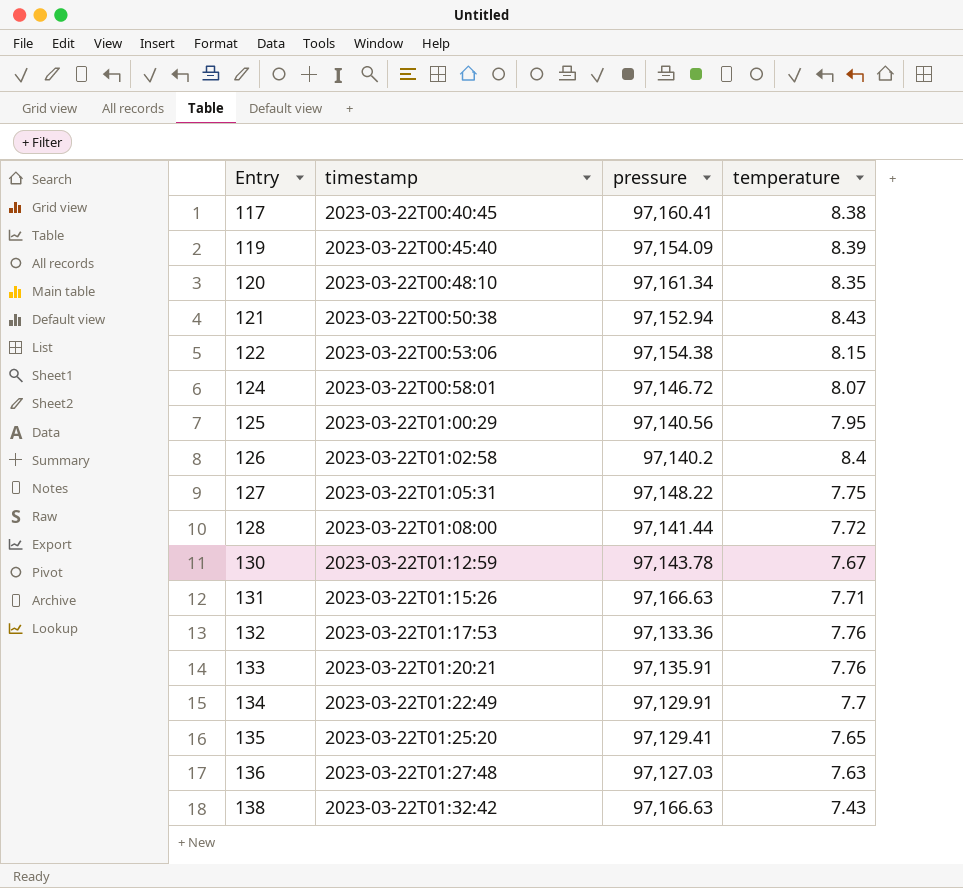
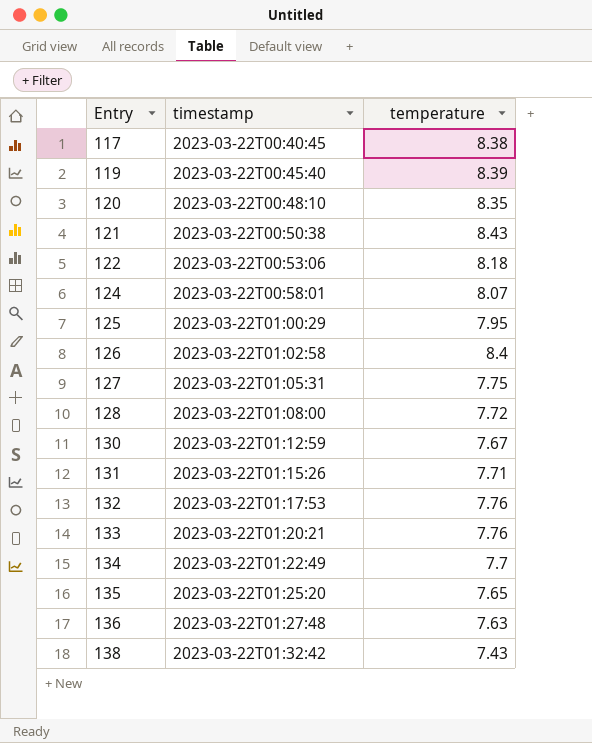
column pressure | position: 3 -> none
122 | temperature: 8.15 -> 8.18

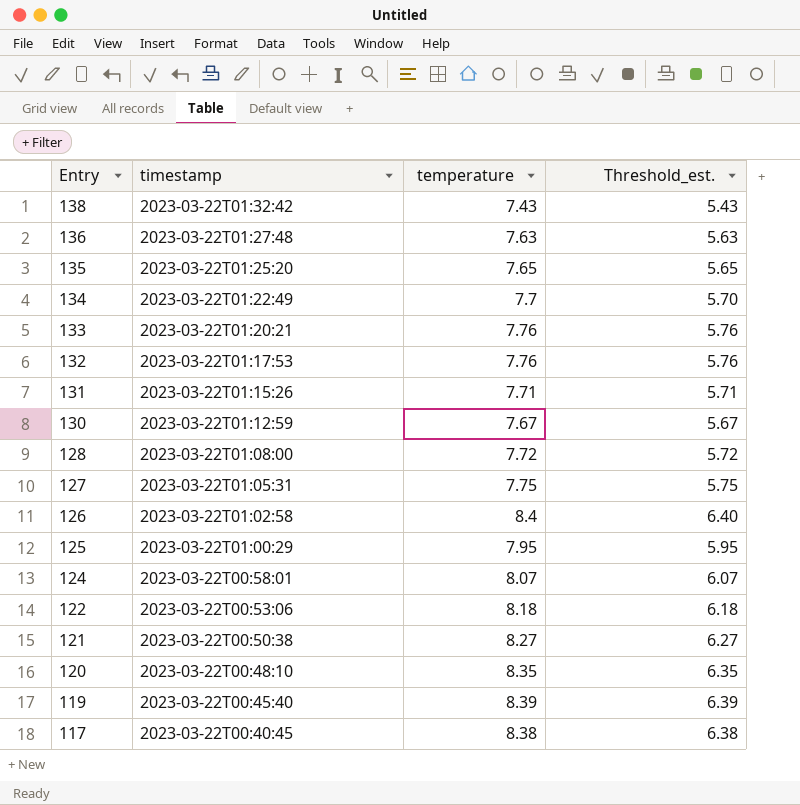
row order: Entry ascending -> Entry descending
column Threshold_est. | formula: none -> [temperature] - 2
121 | temperature: 8.43 -> 8.27

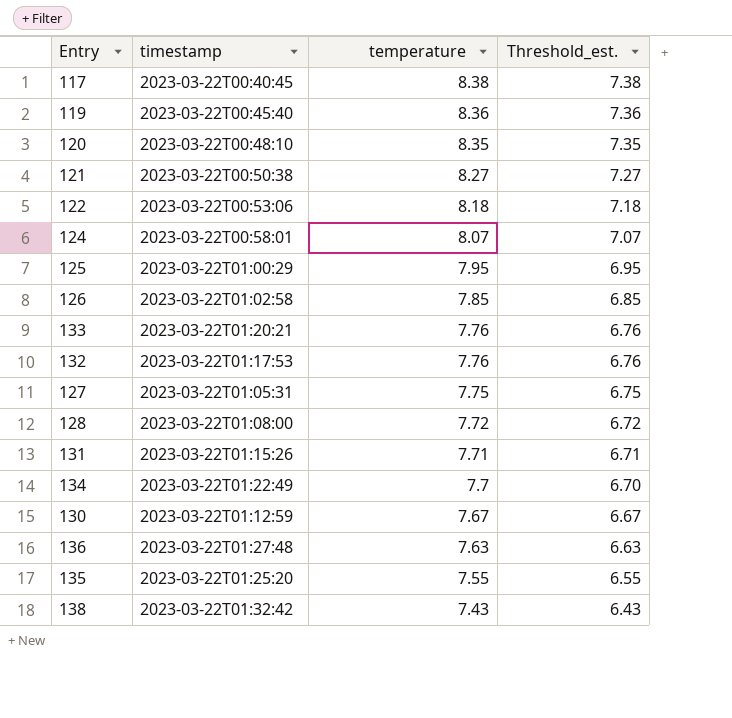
row order: Entry descending -> temperature descending
column Threshold_est. | formula: [temperature] - 2 -> [temperature] - 1
119 | temperature: 8.39 -> 8.36
126 | temperature: 8.4 -> 7.85
135 | temperature: 7.65 -> 7.55

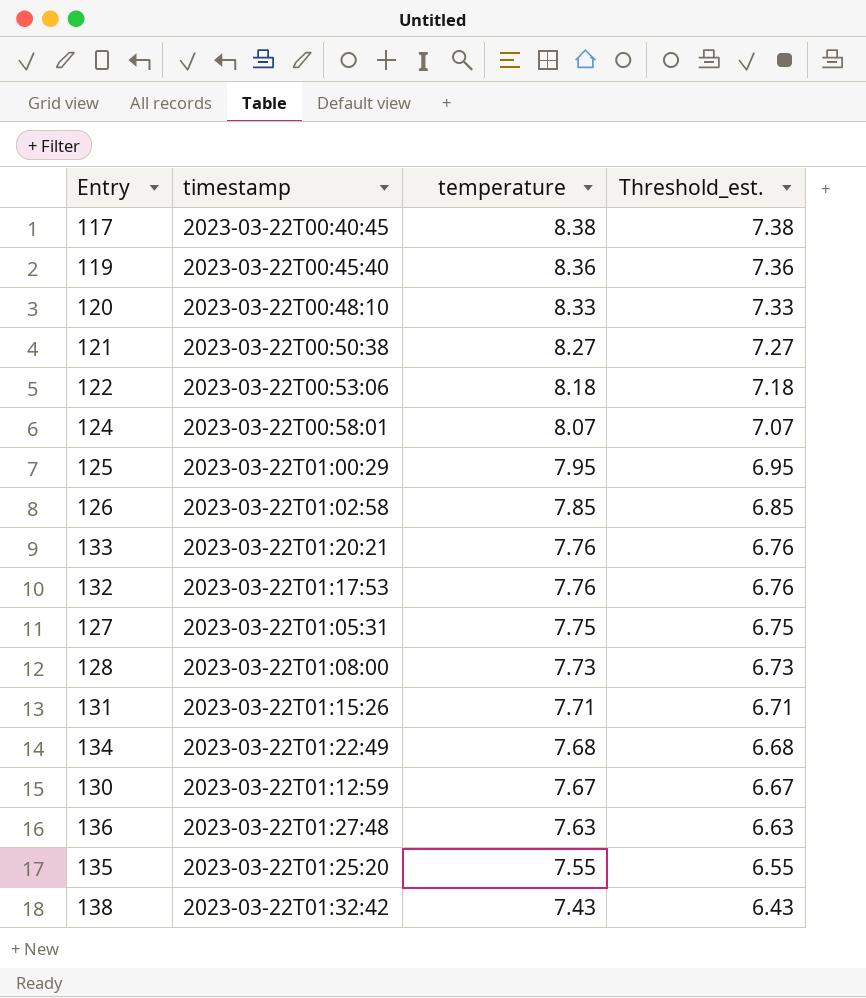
120 | temperature: 8.35 -> 8.33
120 | Threshold_est.: 7.35 -> 7.33
128 | temperature: 7.72 -> 7.73
128 | Threshold_est.: 6.72 -> 6.73
134 | temperature: 7.7 -> 7.68
134 | Threshold_est.: 6.70 -> 6.68

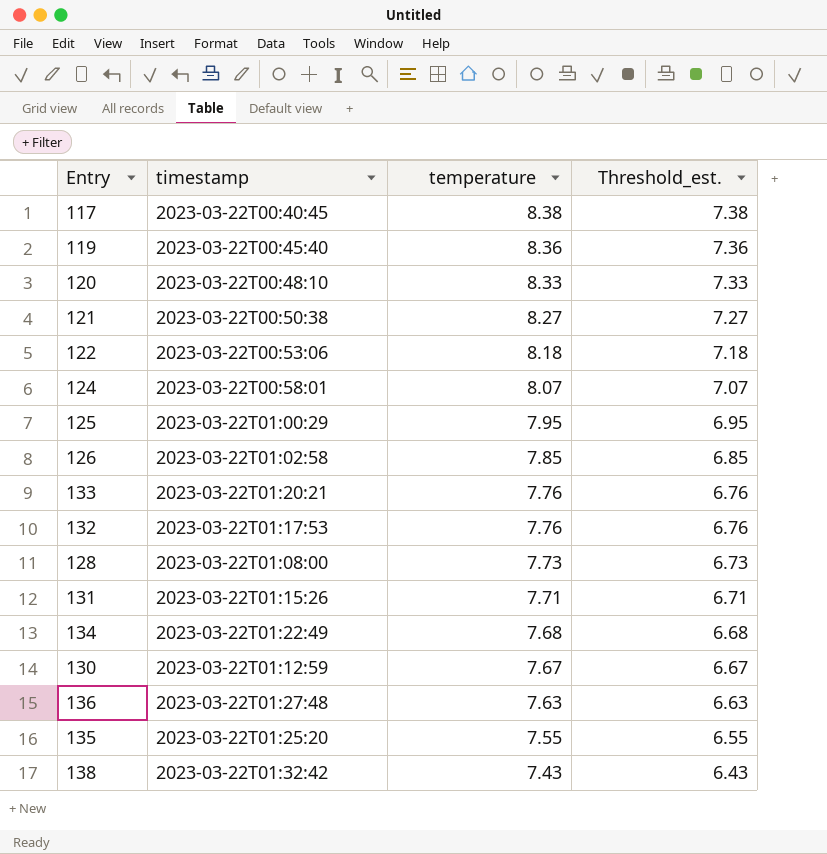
row 127: 2023-03-22T01:05:31 | 7.75 | 6.75 -> none

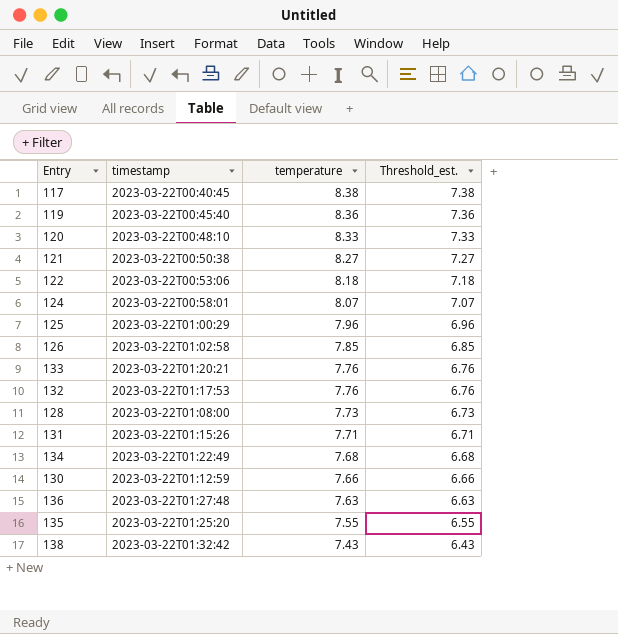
125 | temperature: 7.95 -> 7.96
125 | Threshold_est.: 6.95 -> 6.96
130 | temperature: 7.67 -> 7.66
130 | Threshold_est.: 6.67 -> 6.66

